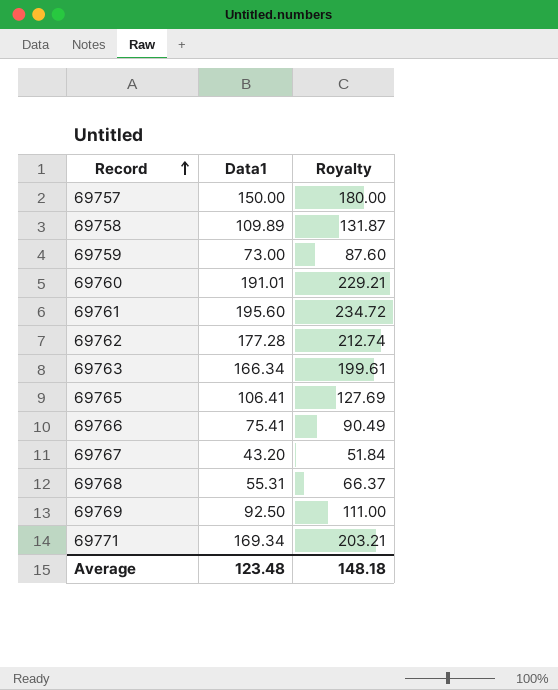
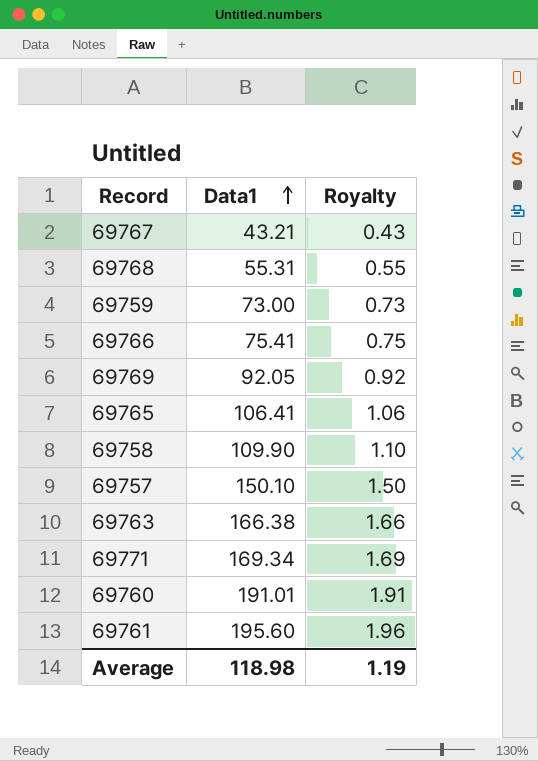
row order: Record ascending -> Data1 ascending
column Royalty | formula: [Data1] * 1.2 -> [Data1] * 0.01
row 69762: 177.28 | 212.74 -> none
69767 | Data1: 43.20 -> 43.21
69769 | Data1: 92.50 -> 92.05
69758 | Data1: 109.89 -> 109.90
69757 | Data1: 150.00 -> 150.10
69763 | Data1: 166.34 -> 166.38
Average | Data1: 123.48 -> 118.98
Average | Royalty: 148.18 -> 1.19

